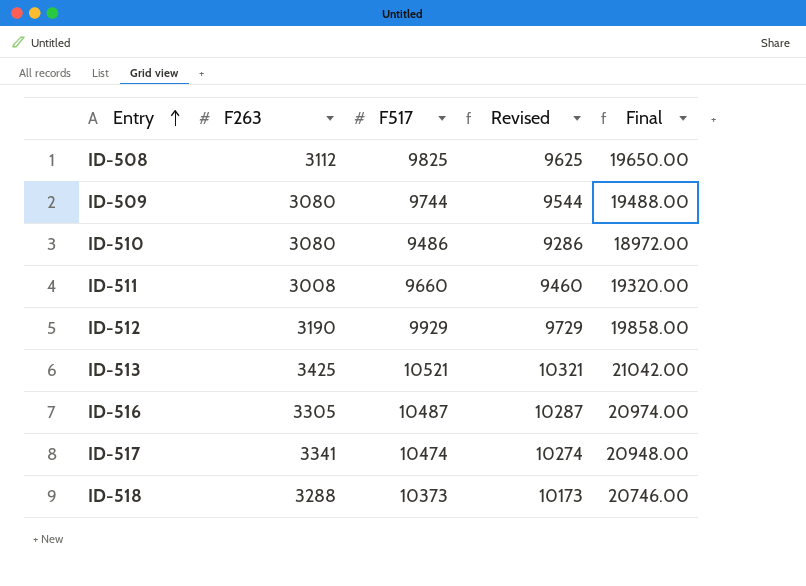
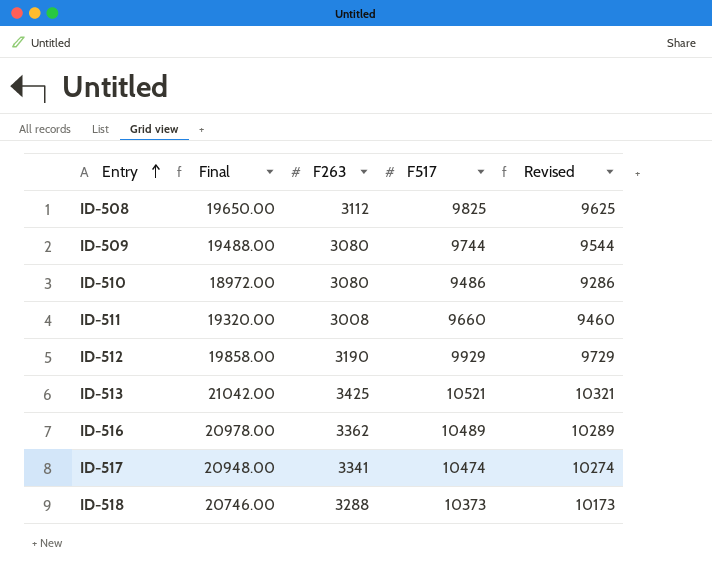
column Final | position: 5 -> 2
ID-516 | Final: 20974.00 -> 20978.00
ID-516 | F263: 3305 -> 3362
ID-516 | F517: 10487 -> 10489
ID-516 | Revised: 10287 -> 10289

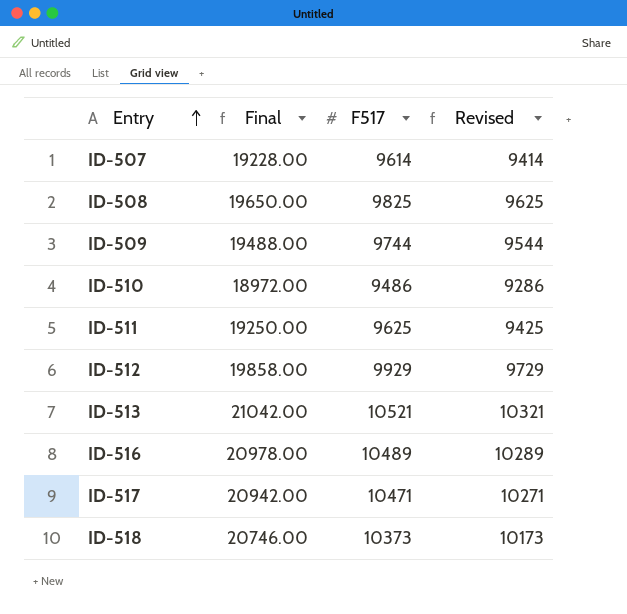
column F263 | position: 3 -> none
row ID-507: none -> 19228.00 | 9614 | 9414
ID-511 | Final: 19320.00 -> 19250.00
ID-511 | F517: 9660 -> 9625
ID-511 | Revised: 9460 -> 9425
ID-517 | Final: 20948.00 -> 20942.00
ID-517 | F517: 10474 -> 10471
ID-517 | Revised: 10274 -> 10271

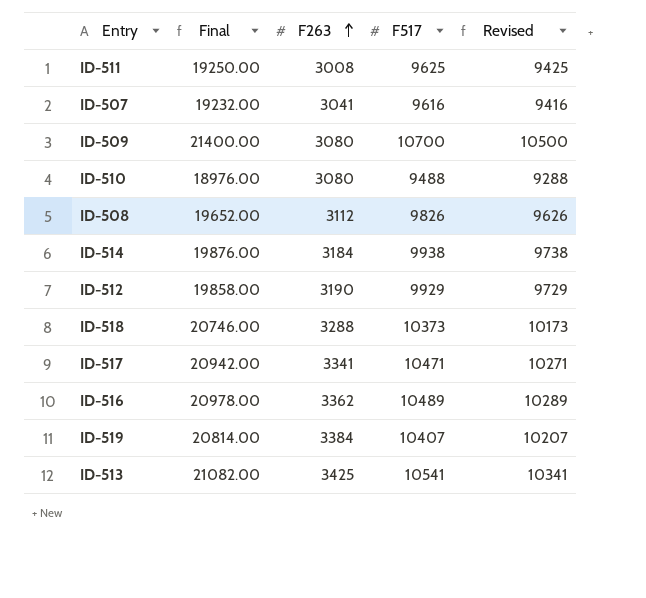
row order: Entry ascending -> F263 ascending
column F263 | position: none -> 3
ID-507 | Final: 19228.00 -> 19232.00
ID-507 | F517: 9614 -> 9616
ID-507 | Revised: 9414 -> 9416
ID-509 | Final: 19488.00 -> 21400.00
ID-509 | F517: 9744 -> 10700
ID-509 | Revised: 9544 -> 10500
ID-510 | Final: 18972.00 -> 18976.00
ID-510 | F517: 9486 -> 9488
ID-510 | Revised: 9286 -> 9288
ID-508 | Final: 19650.00 -> 19652.00
ID-508 | F517: 9825 -> 9826
ID-508 | Revised: 9625 -> 9626
row ID-514: none -> 19876.00 | 3184 | 9938 | 9738
row ID-519: none -> 20814.00 | 3384 | 10407 | 10207
ID-513 | Final: 21042.00 -> 21082.00
ID-513 | F517: 10521 -> 10541
ID-513 | Revised: 10321 -> 10341

